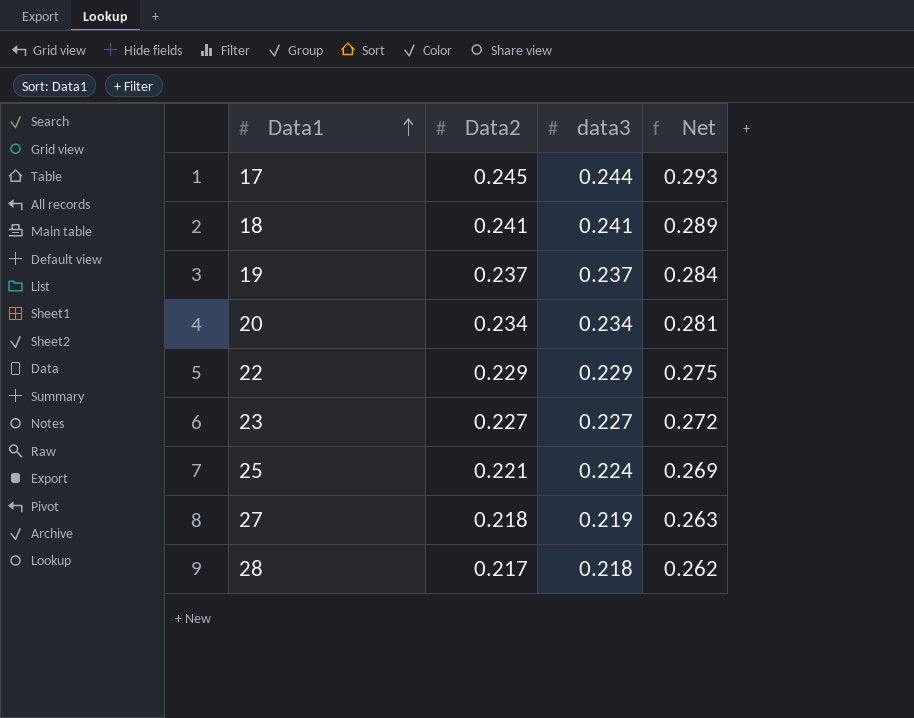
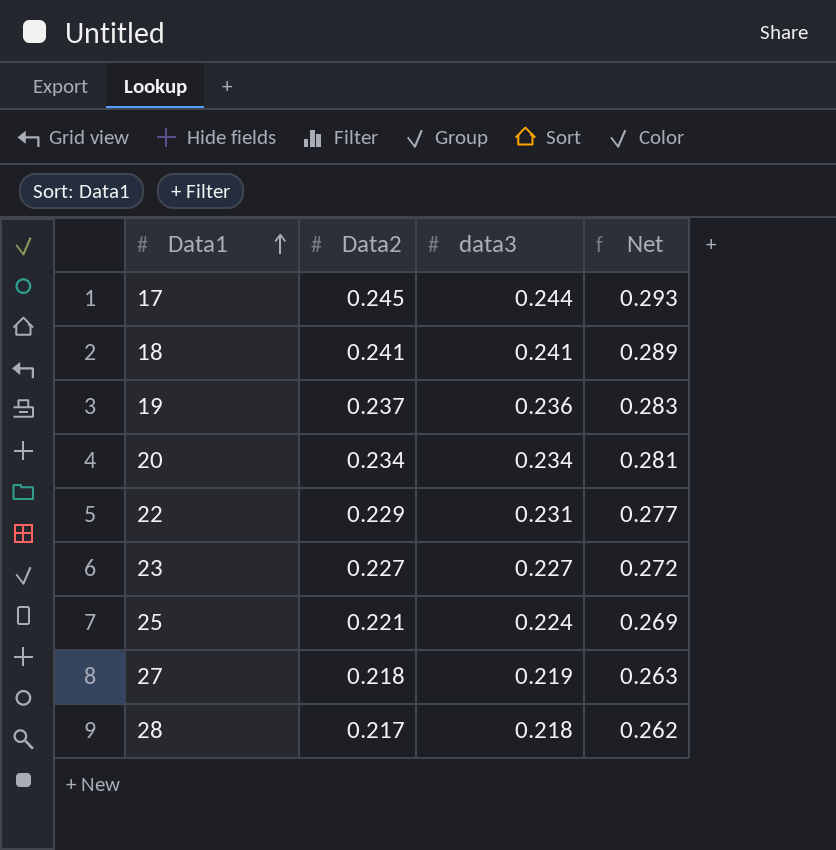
19 | data3: 0.237 -> 0.236
19 | Net: 0.284 -> 0.283
22 | data3: 0.229 -> 0.231
22 | Net: 0.275 -> 0.277

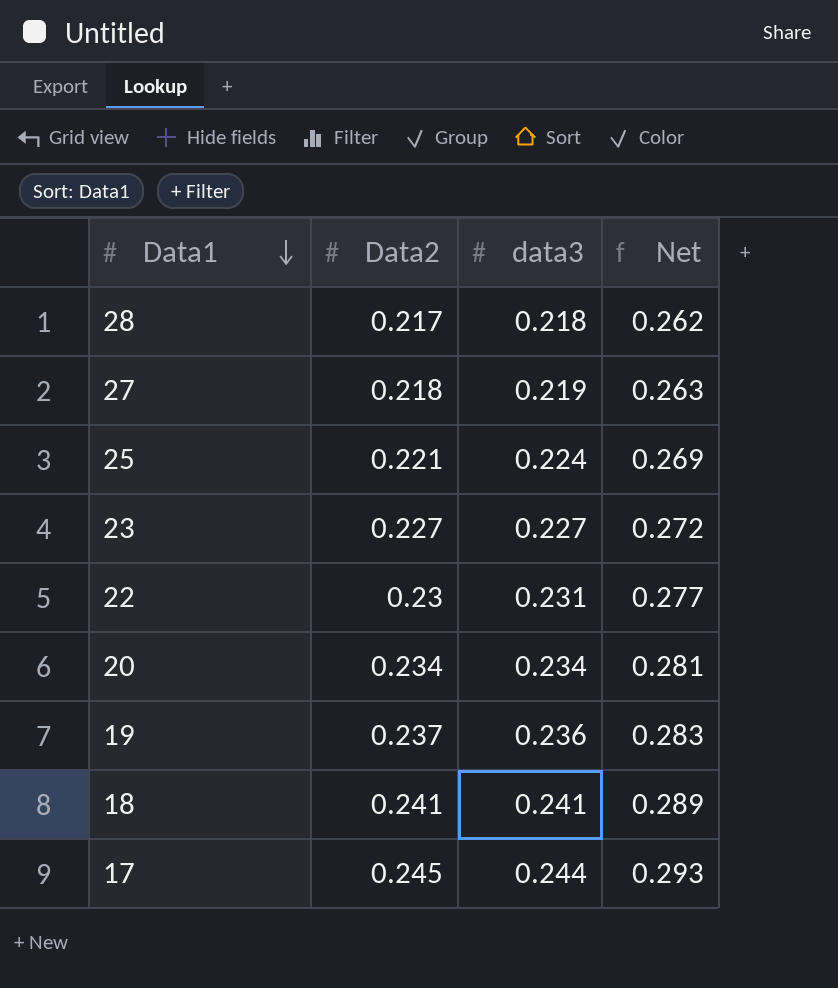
row order: Data1 ascending -> Data1 descending
22 | Data2: 0.229 -> 0.23

